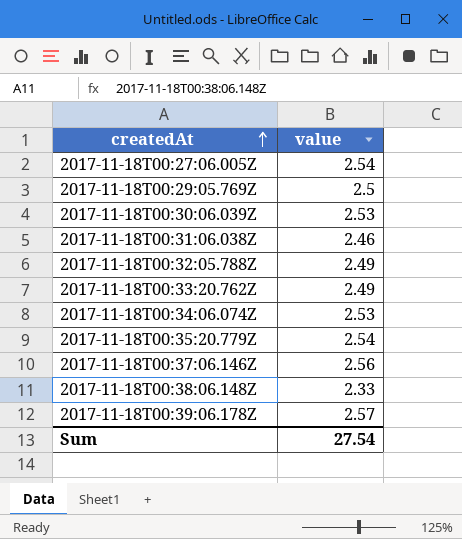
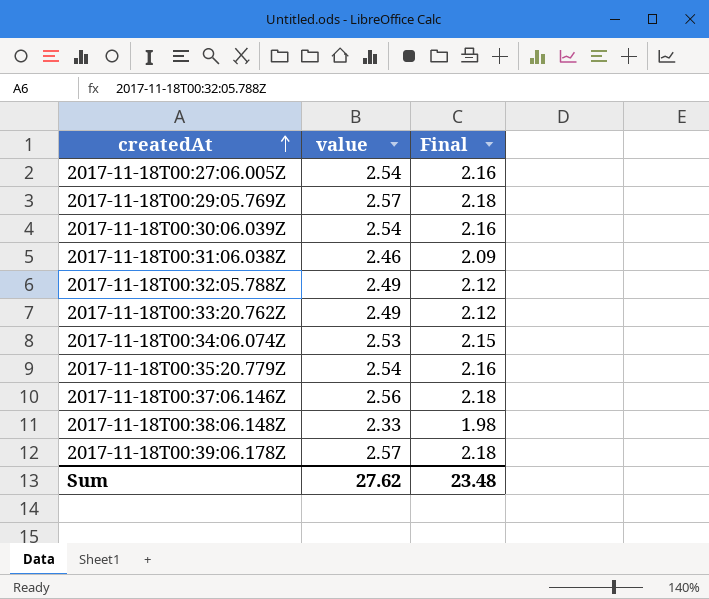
column Final | formula: none -> [value] * 0.85
2017-11-18T00:29:05.769Z | value: 2.5 -> 2.57
2017-11-18T00:30:06.039Z | value: 2.53 -> 2.54
Sum | value: 27.54 -> 27.62

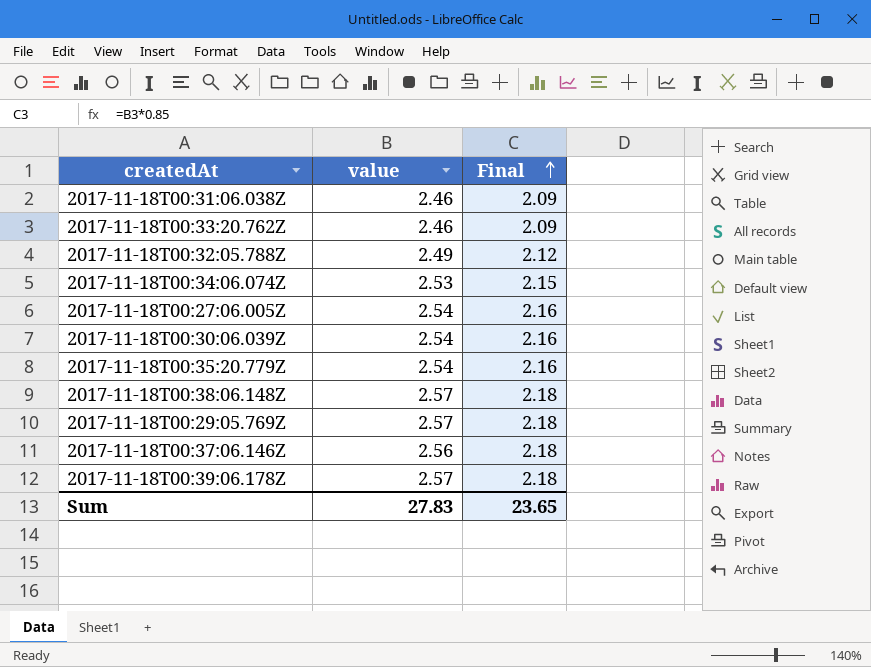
row order: createdAt ascending -> Final ascending
2017-11-18T00:33:20.762Z | value: 2.49 -> 2.46
2017-11-18T00:33:20.762Z | Final: 2.12 -> 2.09
2017-11-18T00:38:06.148Z | value: 2.33 -> 2.57
2017-11-18T00:38:06.148Z | Final: 1.98 -> 2.18
Sum | value: 27.62 -> 27.83
Sum | Final: 23.48 -> 23.65

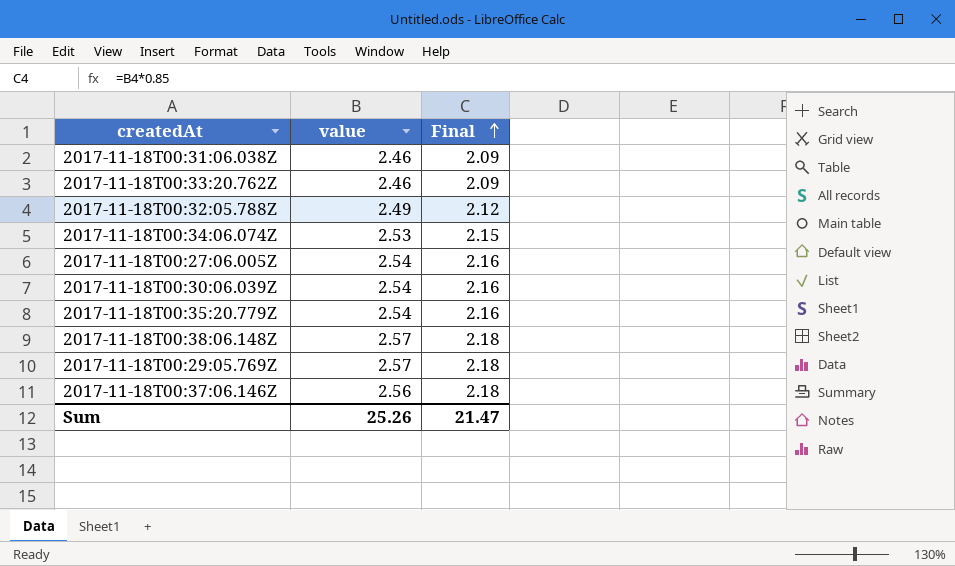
row 2017-11-18T00:39:06.178Z: 2.57 | 2.18 -> none
Sum | value: 27.83 -> 25.26
Sum | Final: 23.65 -> 21.47

